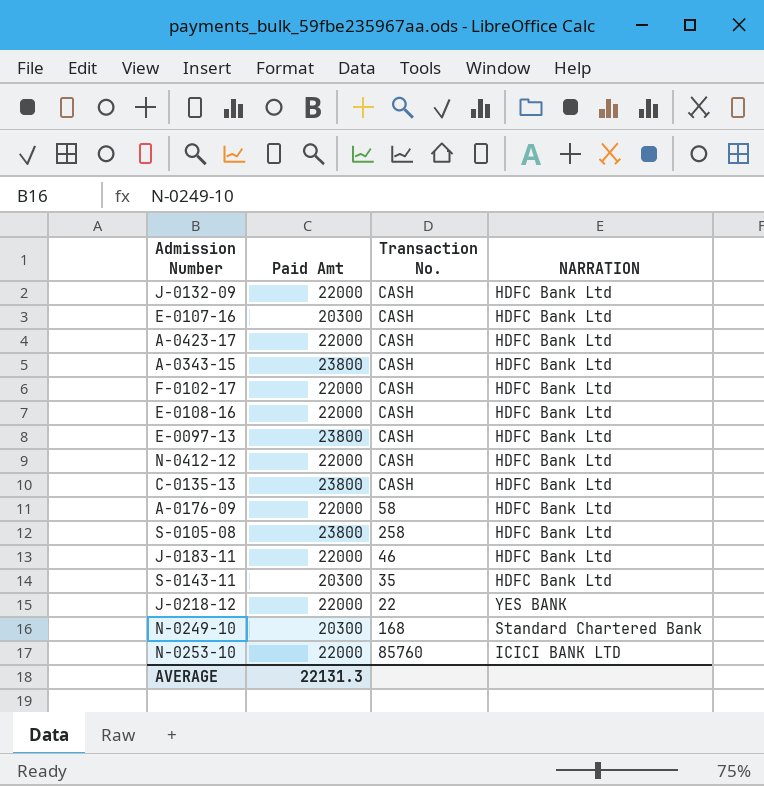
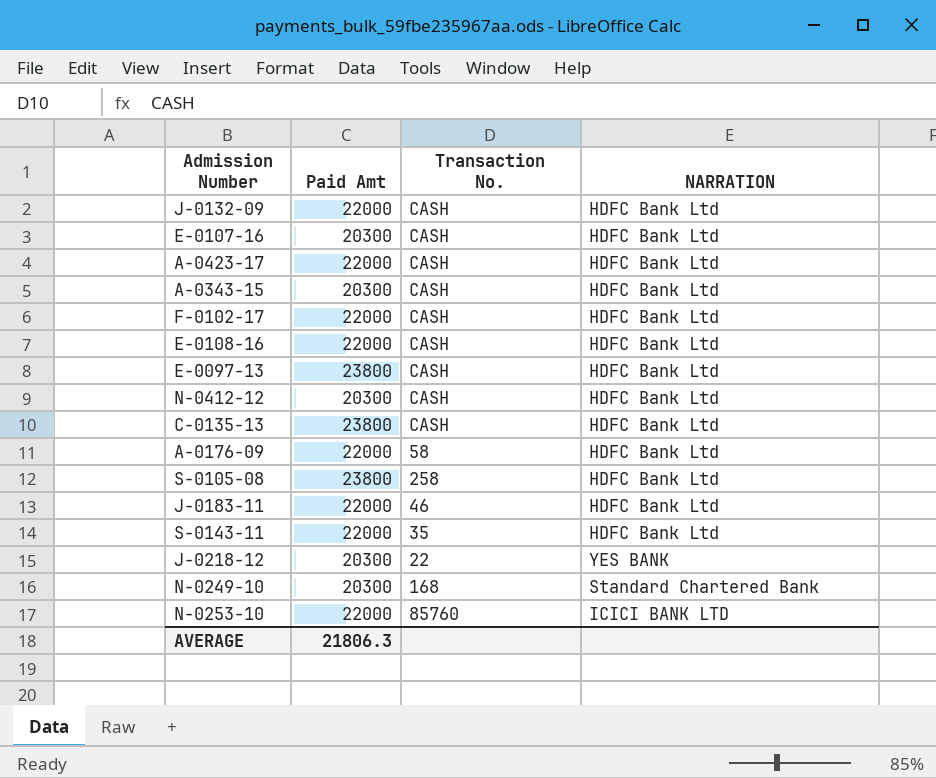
A-0343-15 | Paid Amt: 23800 -> 20300
N-0412-12 | Paid Amt: 22000 -> 20300
S-0143-11 | Paid Amt: 20300 -> 22000
J-0218-12 | Paid Amt: 22000 -> 20300
AVERAGE | Paid Amt: 22131.3 -> 21806.3

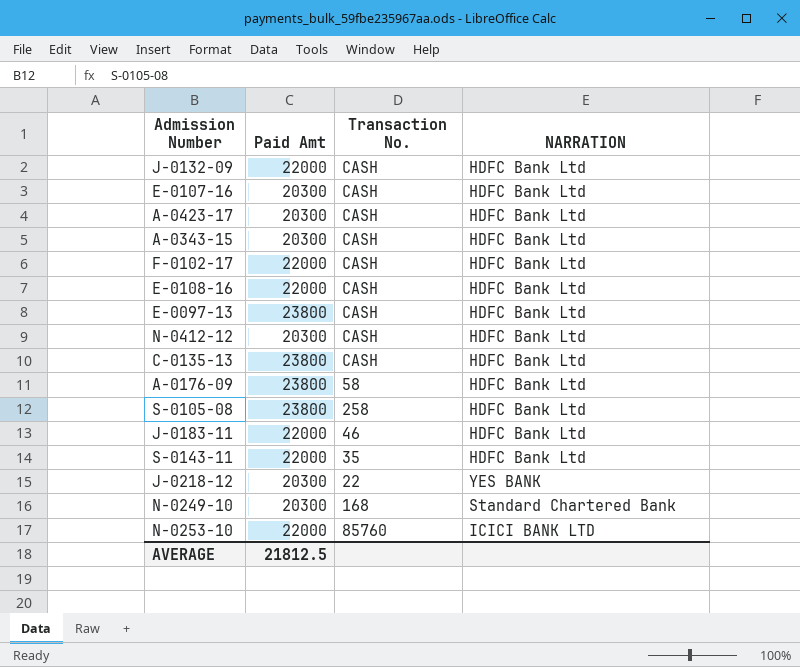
A-0423-17 | Paid Amt: 22000 -> 20300
A-0176-09 | Paid Amt: 22000 -> 23800
AVERAGE | Paid Amt: 21806.3 -> 21812.5

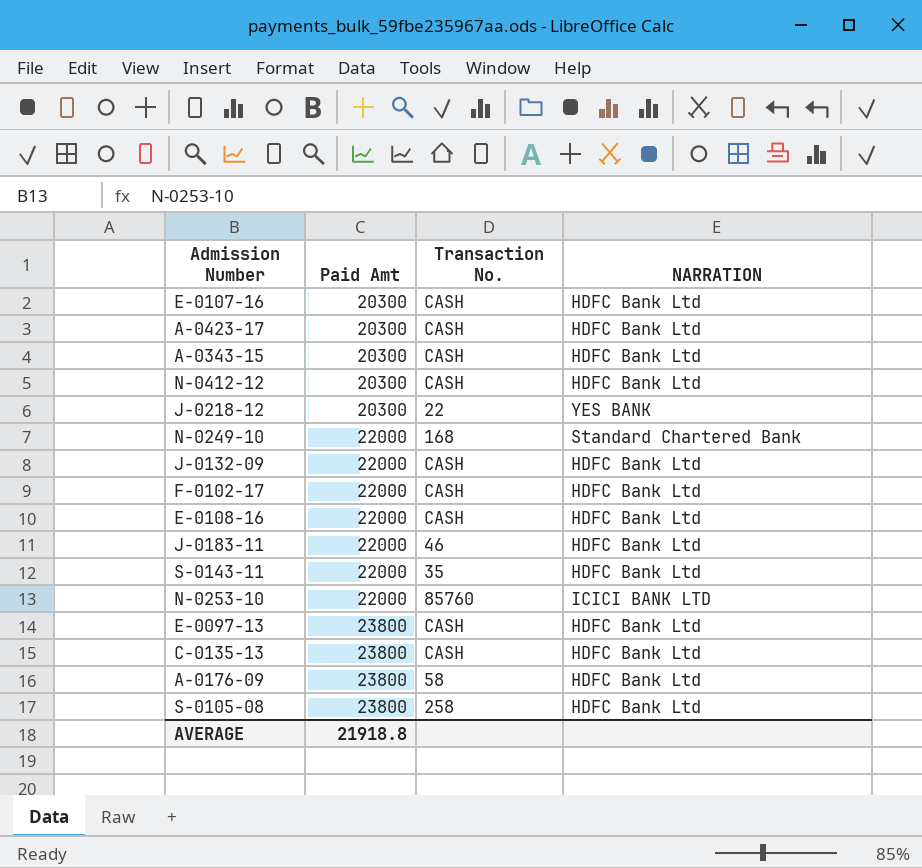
row order: none -> Paid Amt ascending
N-0249-10 | Paid Amt: 20300 -> 22000
AVERAGE | Paid Amt: 21812.5 -> 21918.8

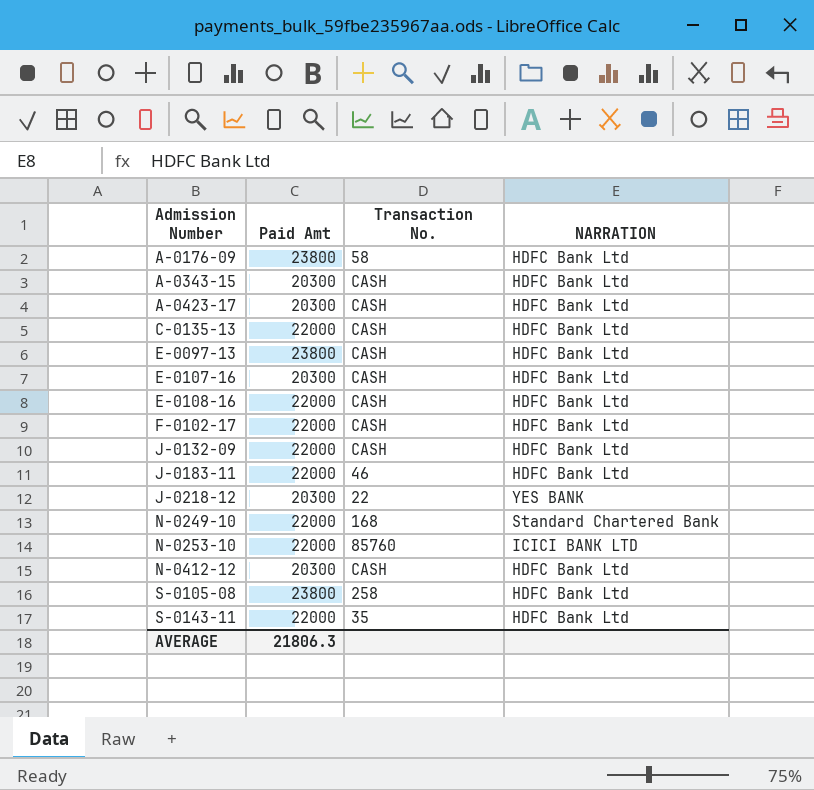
row order: Paid Amt ascending -> Admission Number ascending
C-0135-13 | Paid Amt: 23800 -> 22000
AVERAGE | Paid Amt: 21918.8 -> 21806.3

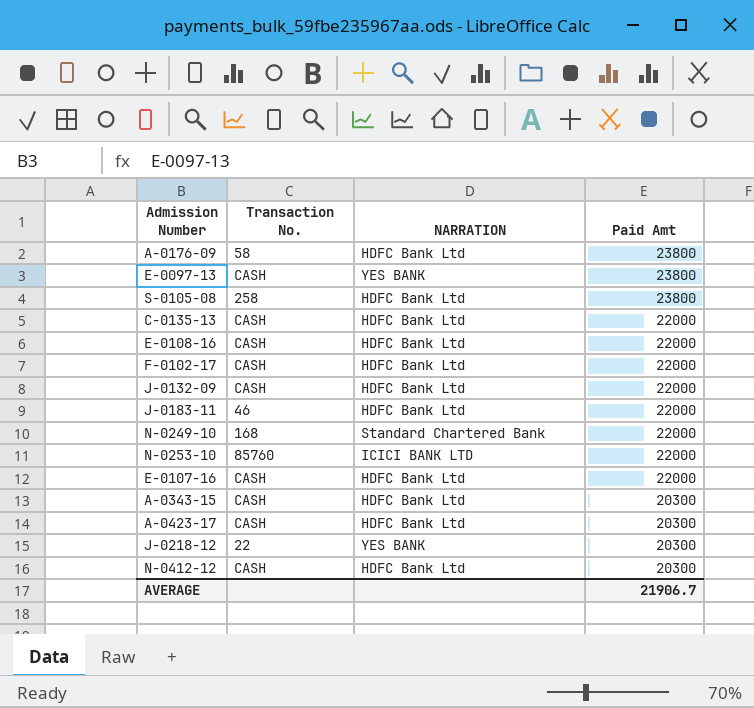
row order: Admission Number ascending -> Paid Amt descending
column Paid Amt | position: 2 -> 4
row S-0143-11: 22000 | 35 | HDFC Bank Ltd -> none
E-0097-13 | NARRATION: HDFC Bank Ltd -> YES BANK
E-0107-16 | Paid Amt: 20300 -> 22000
AVERAGE | Paid Amt: 21806.3 -> 21906.7

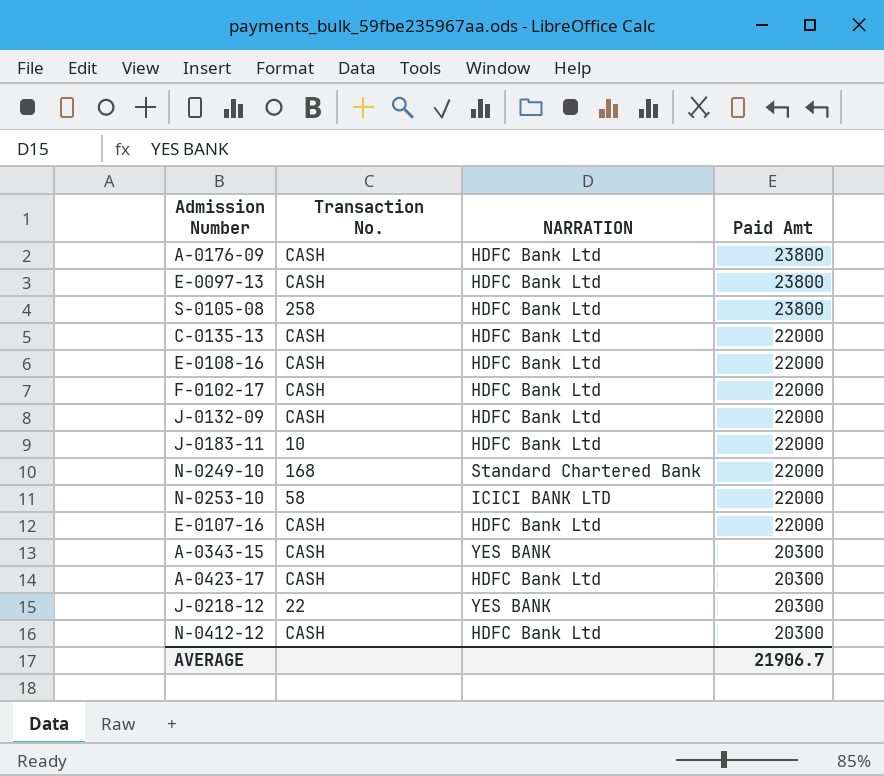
A-0176-09 | Transaction No.: 58 -> CASH
E-0097-13 | NARRATION: YES BANK -> HDFC Bank Ltd
J-0183-11 | Transaction No.: 46 -> 10
N-0253-10 | Transaction No.: 85760 -> 58
A-0343-15 | NARRATION: HDFC Bank Ltd -> YES BANK

